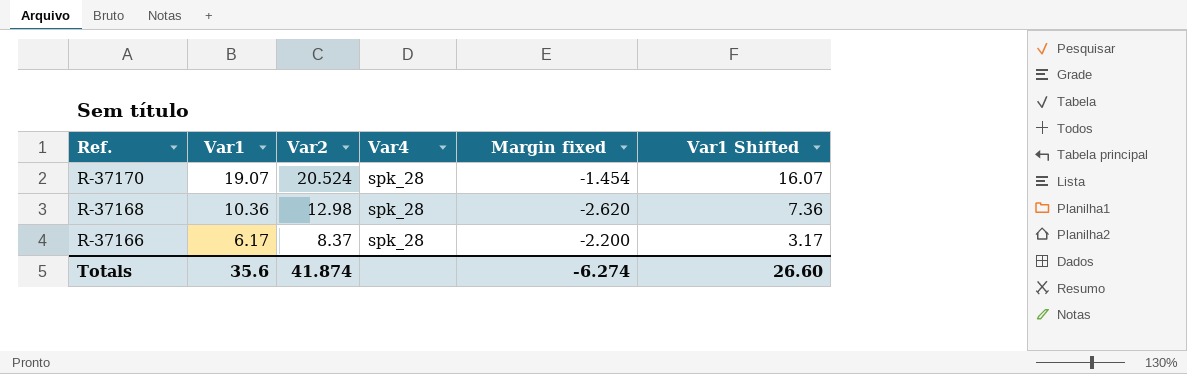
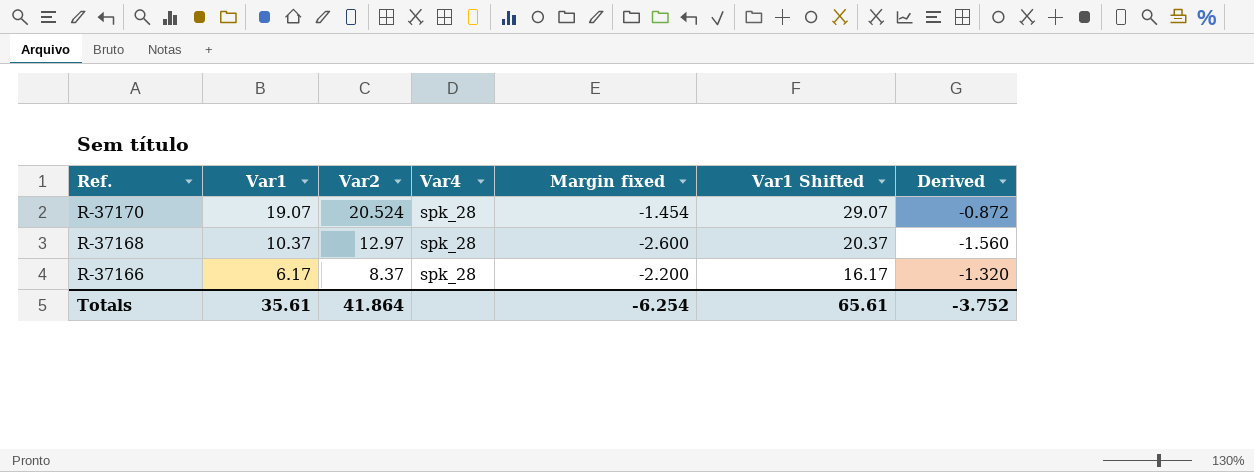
column Var1 Shifted | formula: [Var1] - 3 -> [Var1] + 10
column Derived | formula: none -> [Margin fixed] * 0.6
R-37168 | Var1: 10.36 -> 10.37
R-37168 | Var2: 12.98 -> 12.97
R-37168 | Margin fixed: -2.620 -> -2.600
Totals | Var1: 35.6 -> 35.61
Totals | Var2: 41.874 -> 41.864
Totals | Margin fixed: -6.274 -> -6.254
Totals | Var1 Shifted: 26.60 -> 65.61

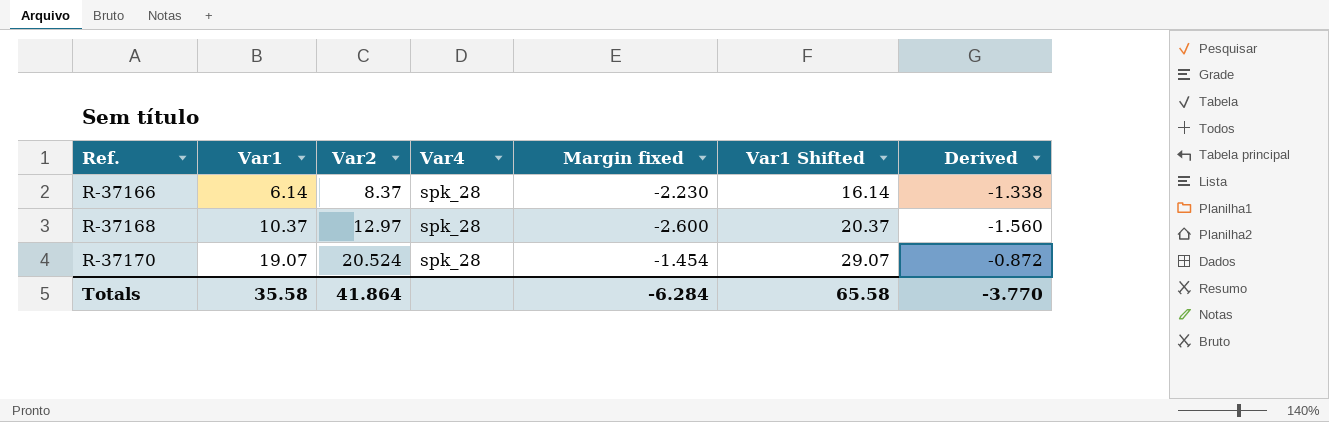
row order: Ref. descending -> Ref. ascending
R-37166 | Var1: 6.17 -> 6.14
R-37166 | Margin fixed: -2.200 -> -2.230
R-37166 | Var1 Shifted: 16.17 -> 16.14
R-37166 | Derived: -1.320 -> -1.338
Totals | Var1: 35.61 -> 35.58
Totals | Margin fixed: -6.254 -> -6.284
Totals | Var1 Shifted: 65.61 -> 65.58
Totals | Derived: -3.752 -> -3.770

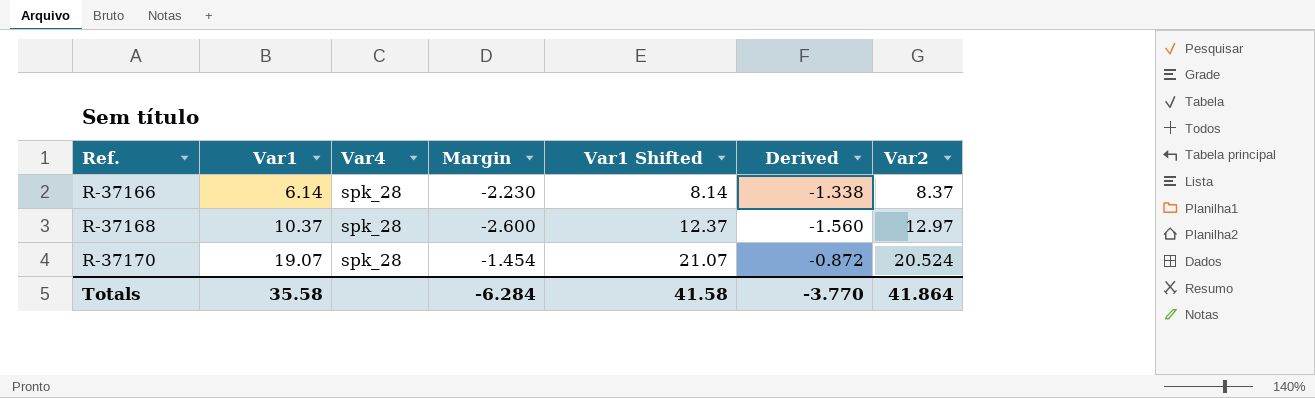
column name: Margin fixed -> Margin
column Var1 Shifted | formula: [Var1] + 10 -> [Var1] + 2
column Var2 | position: 3 -> 7
Totals | Var1 Shifted: 65.58 -> 41.58

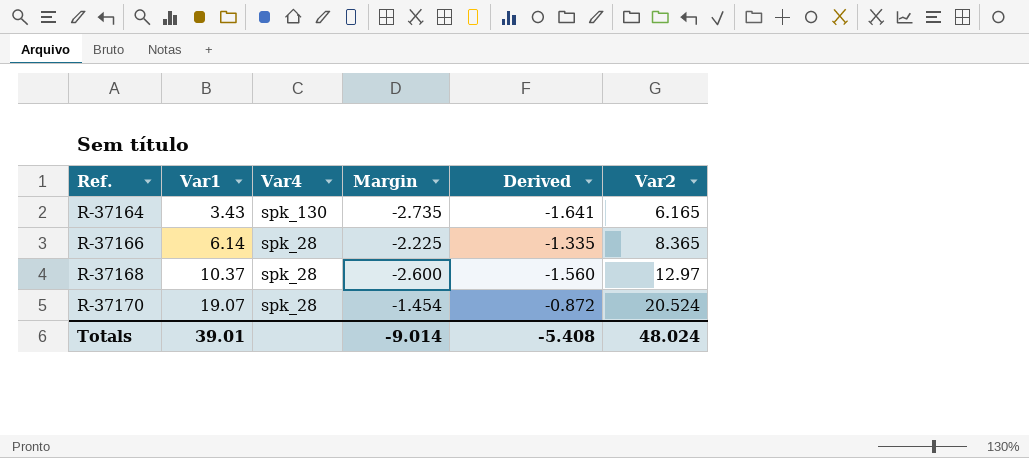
column Var1 Shifted | formula: [Var1] + 2 -> none
row R-37164: none -> 3.43 | spk_130 | -2.735 | -1.641 | 6.165
R-37166 | Margin: -2.230 -> -2.225
R-37166 | Derived: -1.338 -> -1.335
R-37166 | Var2: 8.37 -> 8.365
Totals | Var1: 35.58 -> 39.01
Totals | Margin: -6.284 -> -9.014
Totals | Derived: -3.770 -> -5.408
Totals | Var2: 41.864 -> 48.024

